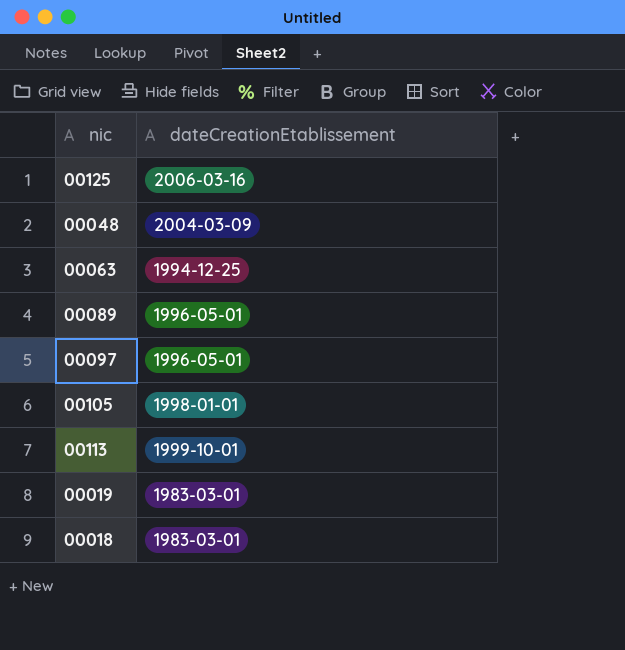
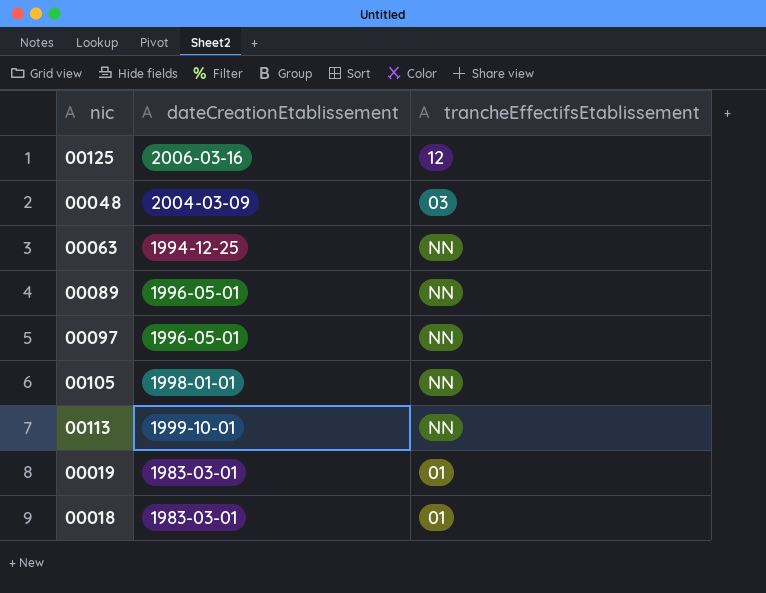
column trancheEffectifsEtablissement | position: none -> 3

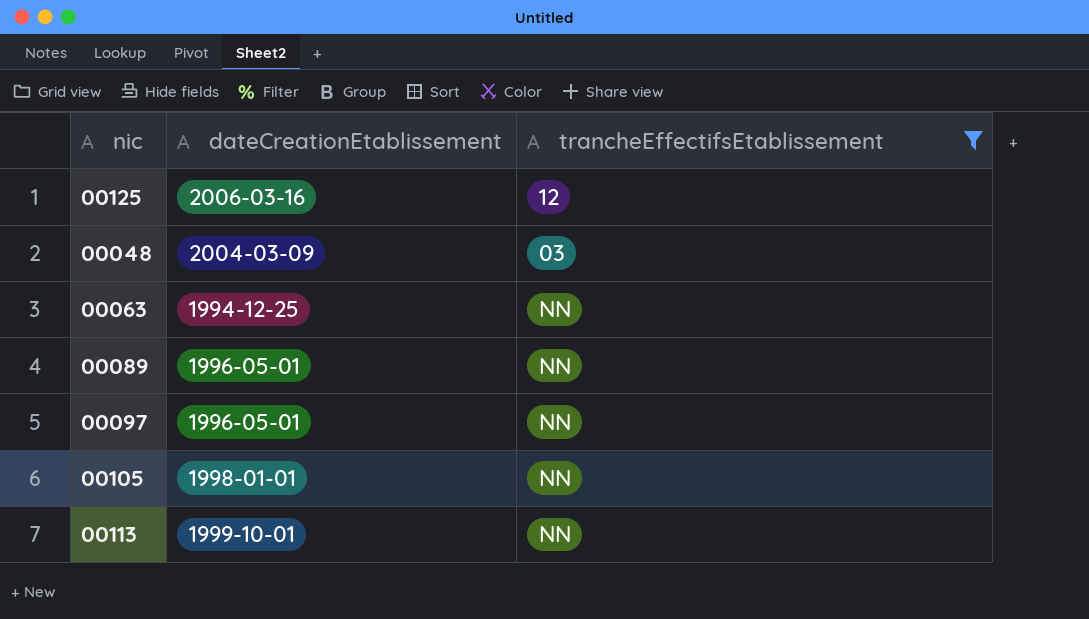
filter: none -> trancheEffectifsEtablissement != 01

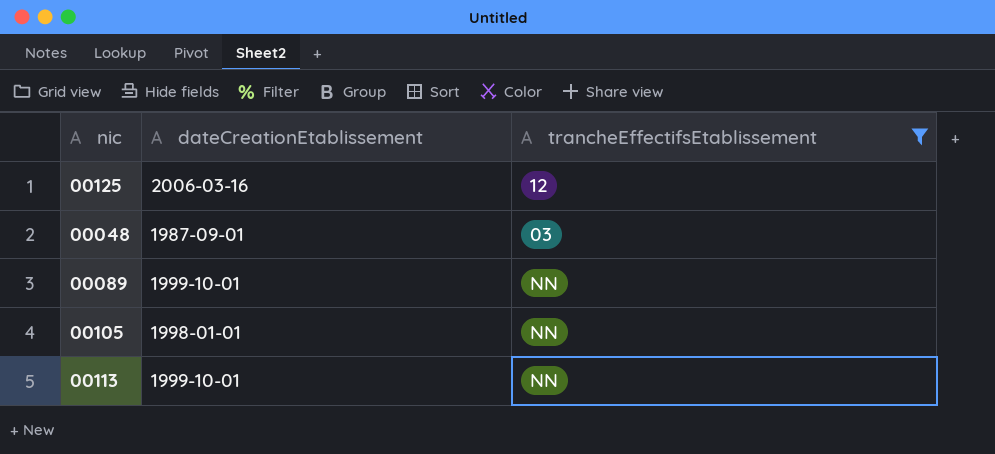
row 00063: 1994-12-25 | NN -> none
row 00097: 1996-05-01 | NN -> none
00048 | dateCreationEtablissement: 2004-03-09 -> 1987-09-01
00089 | dateCreationEtablissement: 1996-05-01 -> 1999-10-01

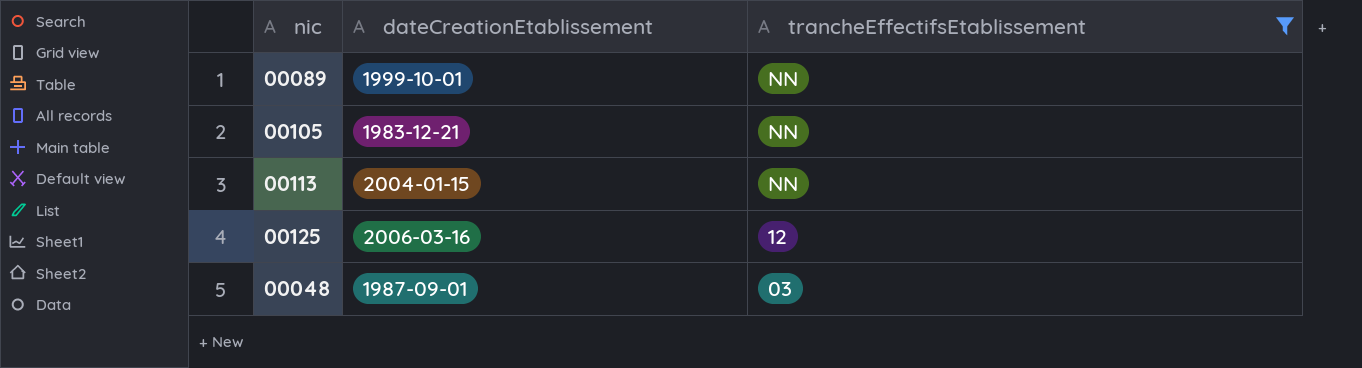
row order: none -> trancheEffectifsEtablissement descending
00105 | dateCreationEtablissement: 1998-01-01 -> 1983-12-21
00113 | dateCreationEtablissement: 1999-10-01 -> 2004-01-15

